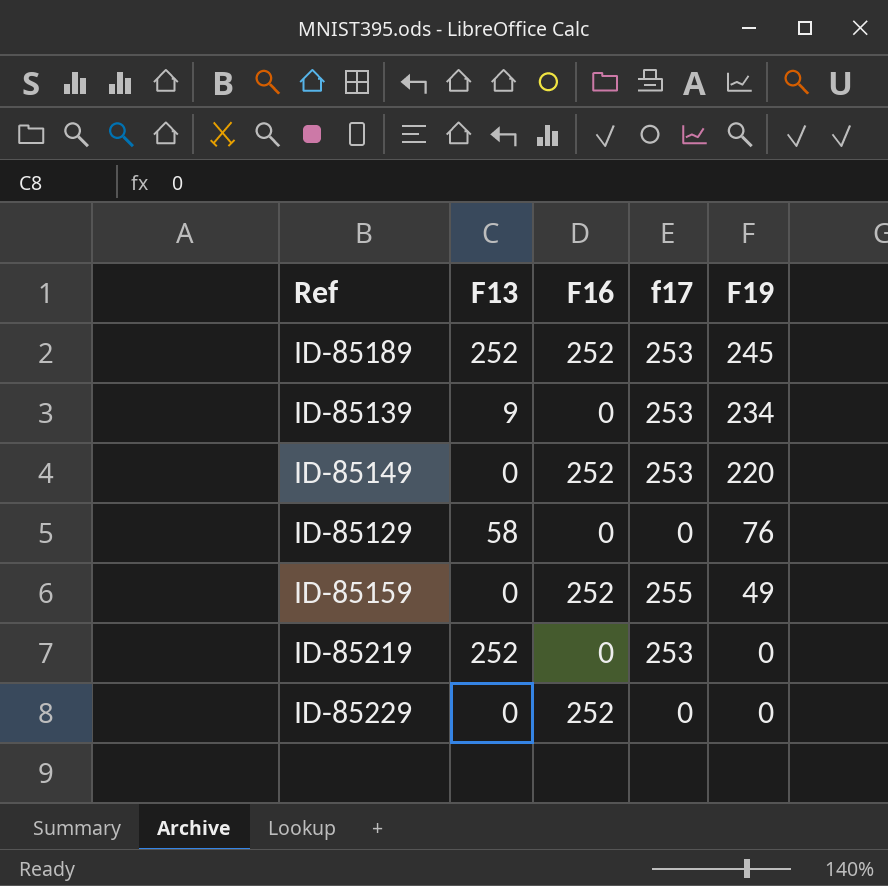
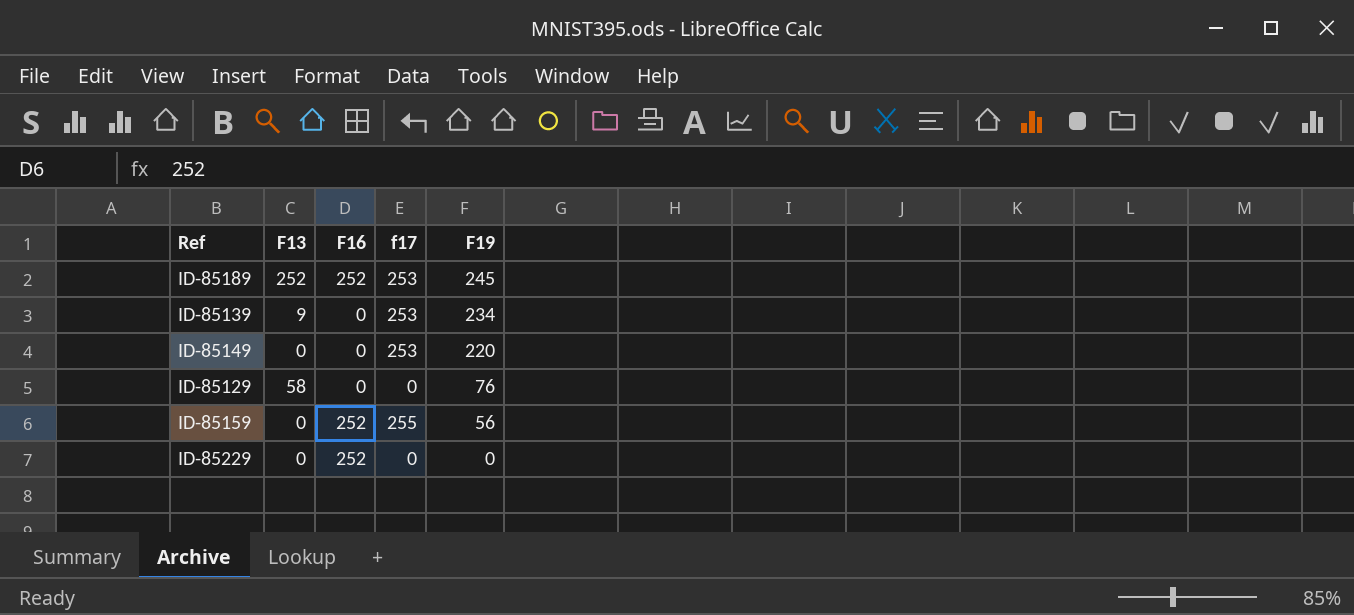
row ID-85219: 252 | 0 | 253 | 0 -> none
ID-85149 | F16: 252 -> 0
ID-85159 | F19: 49 -> 56

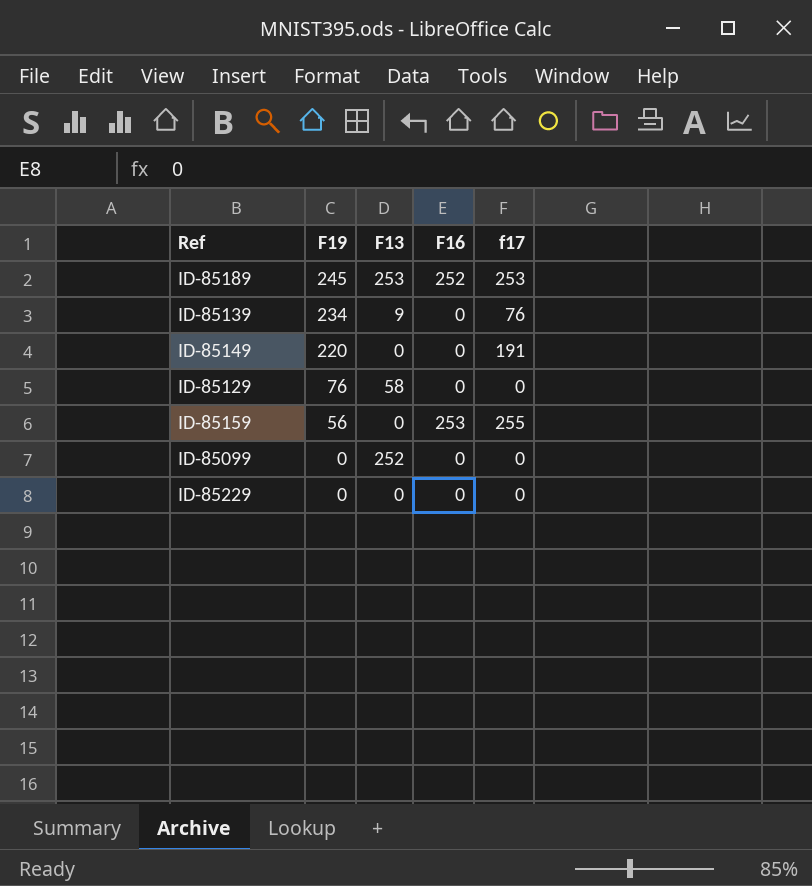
column F19 | position: 5 -> 2
ID-85189 | F13: 252 -> 253
ID-85139 | f17: 253 -> 76
ID-85149 | f17: 253 -> 191
ID-85159 | F16: 252 -> 253
row ID-85099: none -> 0 | 252 | 0 | 0
ID-85229 | F16: 252 -> 0

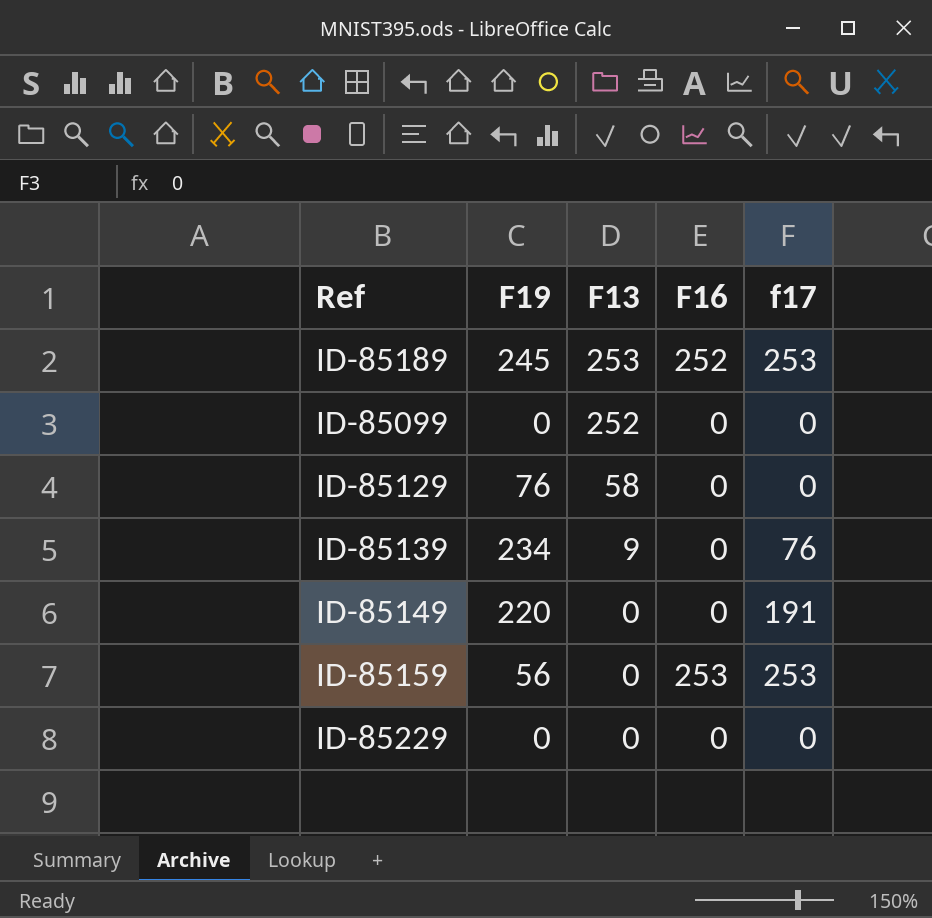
row order: F19 descending -> F13 descending
ID-85159 | f17: 255 -> 253

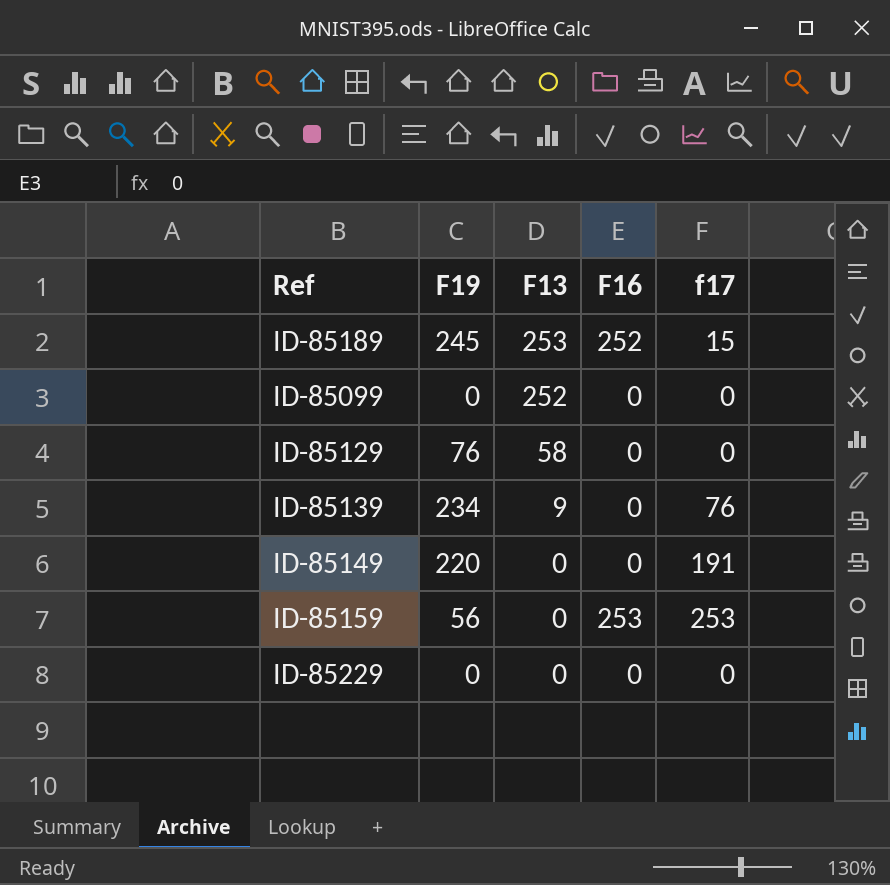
ID-85189 | f17: 253 -> 15

